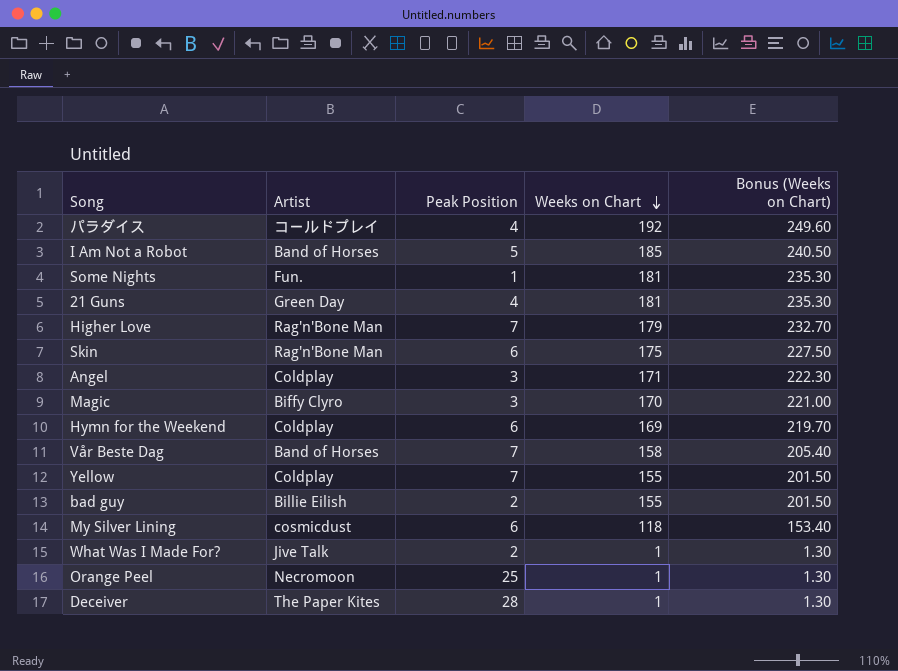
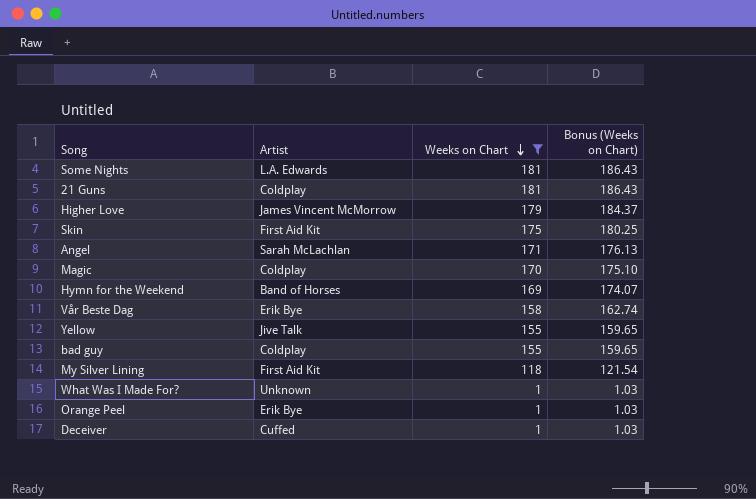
filter: none -> Weeks on Chart <= 181
column Peak Position | position: 3 -> none
column Bonus (Weeks on Chart) | formula: [Weeks on Chart] * 1.3 -> [Weeks on Chart] * 1.03
Some Nights | Artist: Fun. -> L.A. Edwards
21 Guns | Artist: Green Day -> Coldplay
Higher Love | Artist: Rag'n'Bone Man -> James Vincent McMorrow
Skin | Artist: Rag'n'Bone Man -> First Aid Kit
Angel | Artist: Coldplay -> Sarah McLachlan
Magic | Artist: Biffy Clyro -> Coldplay
Hymn for the Weekend | Artist: Coldplay -> Band of Horses
Vår Beste Dag | Artist: Band of Horses -> Erik Bye
Yellow | Artist: Coldplay -> Jive Talk
bad guy | Artist: Billie Eilish -> Coldplay
My Silver Lining | Artist: cosmicdust -> First Aid Kit
What Was I Made For? | Artist: Jive Talk -> Unknown
Orange Peel | Artist: Necromoon -> Erik Bye
Deceiver | Artist: The Paper Kites -> Cuffed

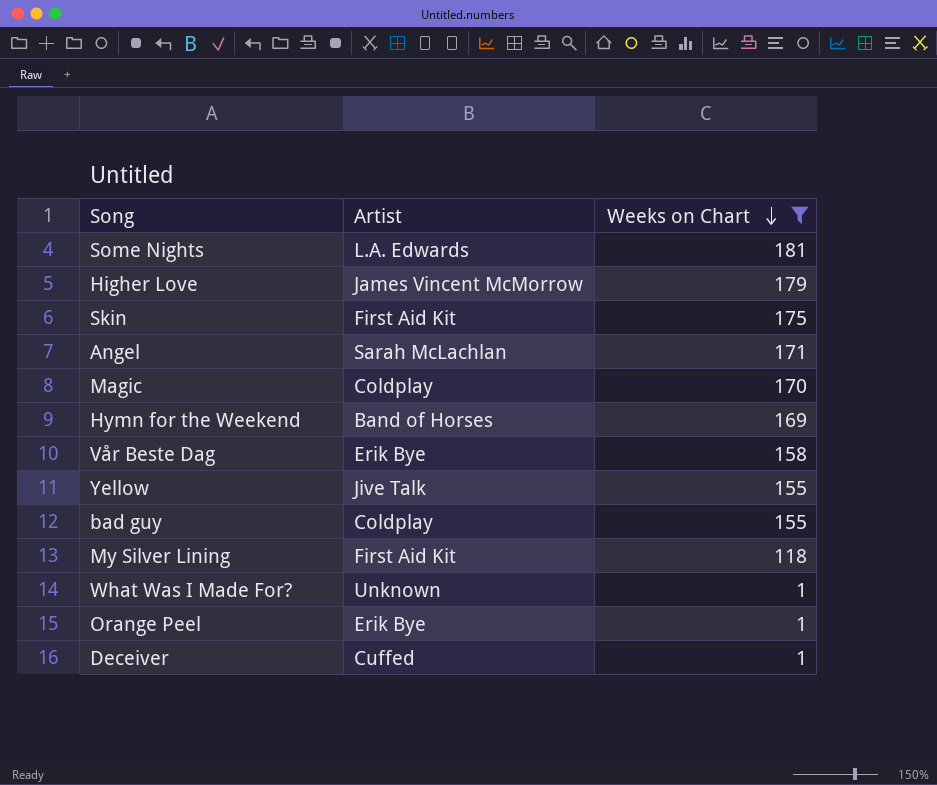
column Bonus (Weeks on Chart) | formula: [Weeks on Chart] * 1.03 -> none
row 21 Guns: Coldplay | 181 | 186.43 -> none

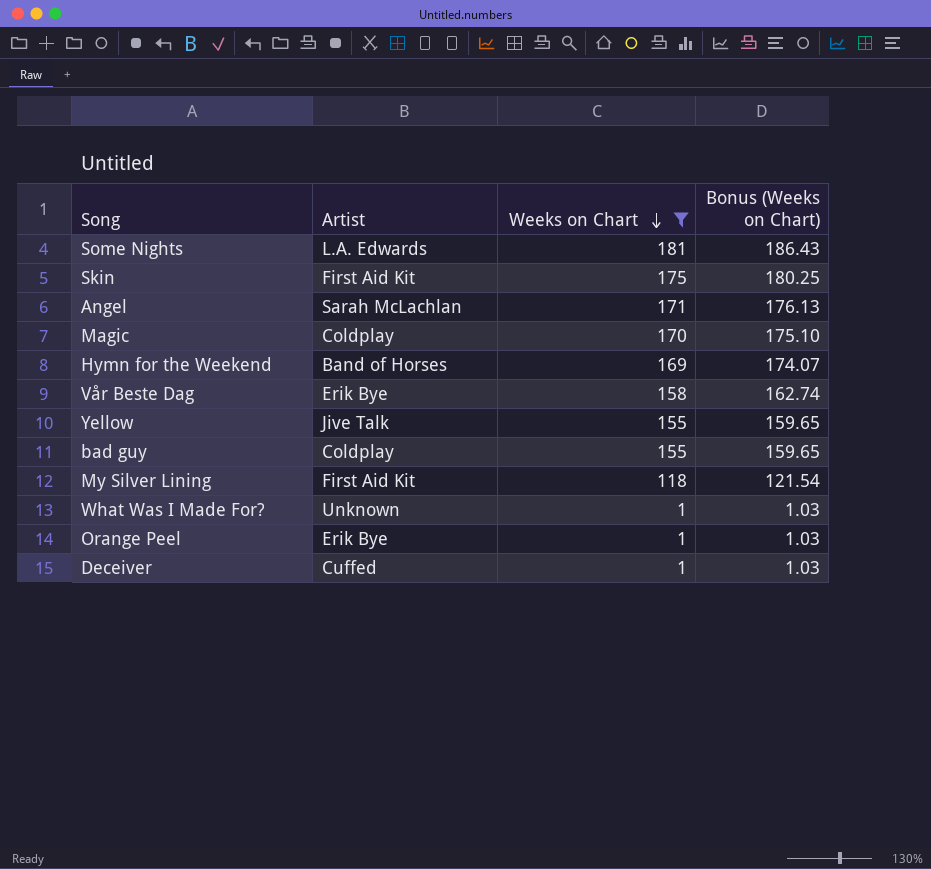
column Bonus (Weeks on Chart) | formula: none -> [Weeks on Chart] * 1.03
row Higher Love: James Vincent McMorrow | 179 -> none

